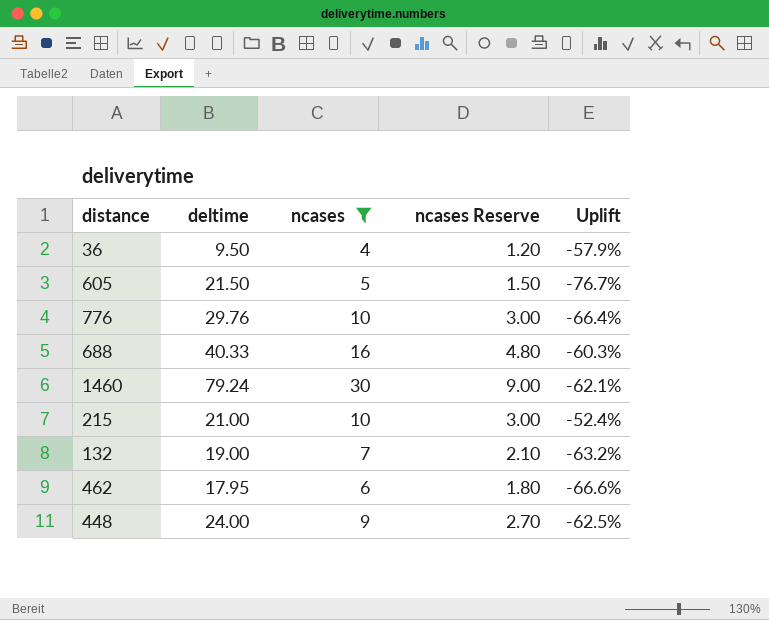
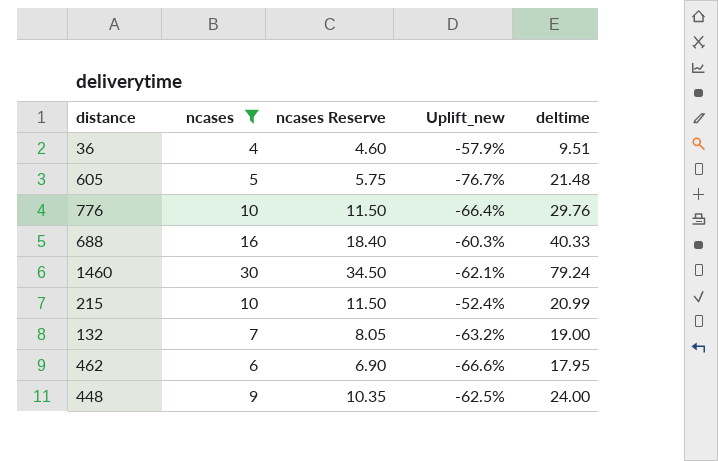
column ncases Reserve | formula: [ncases] * 0.3 -> [ncases] * 1.15
column name: Uplift -> Uplift_new
column deltime | position: 2 -> 5
36 | deltime: 9.50 -> 9.51
605 | deltime: 21.50 -> 21.48
215 | deltime: 21.00 -> 20.99

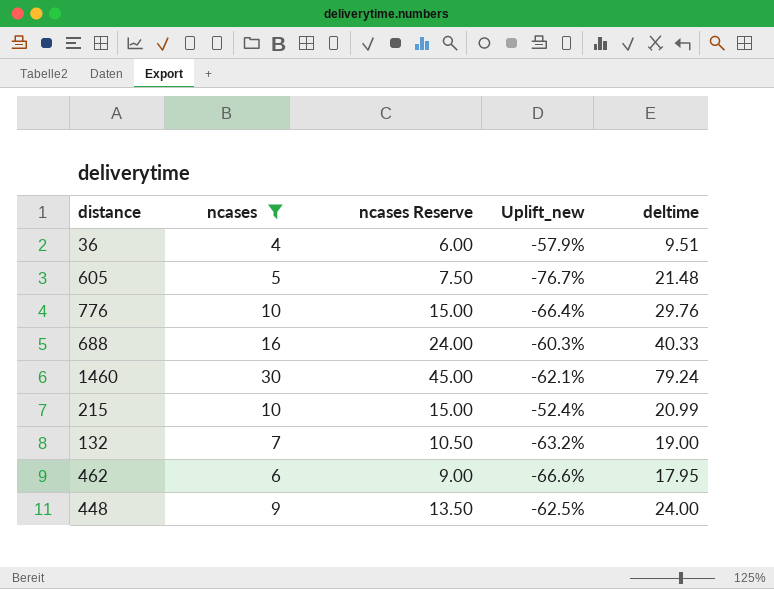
column ncases Reserve | formula: [ncases] * 1.15 -> [ncases] * 1.5

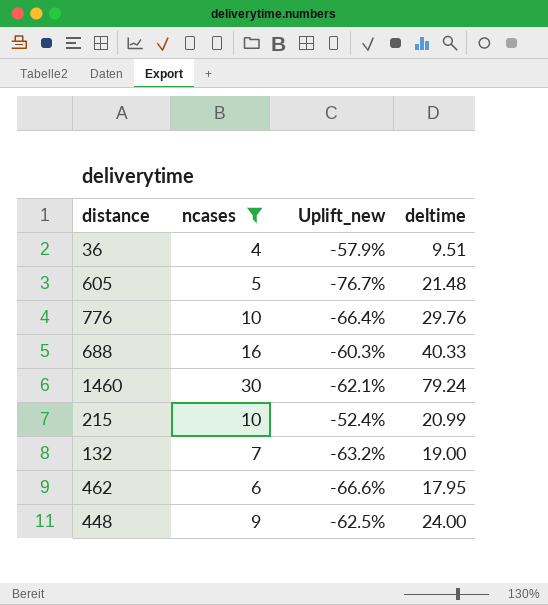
column ncases Reserve | formula: [ncases] * 1.5 -> none

